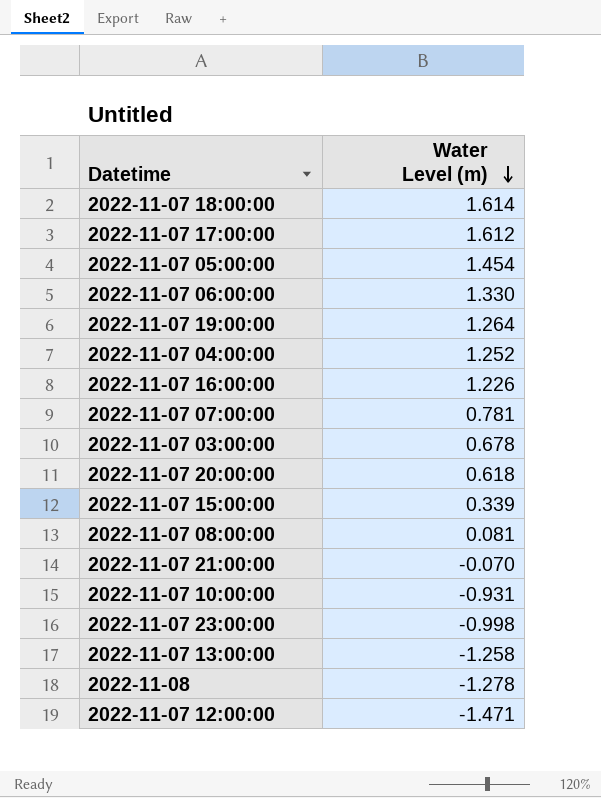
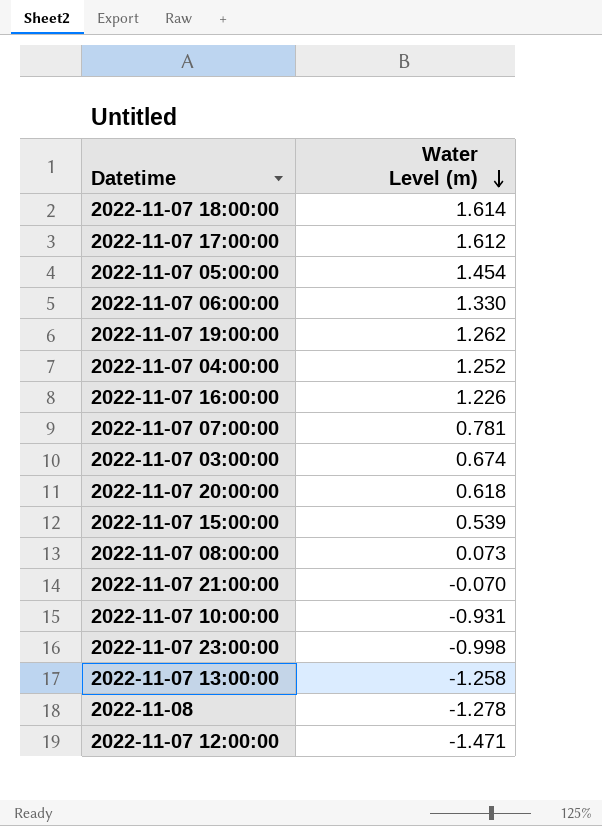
2022-11-07 19:00:00 | Water Level (m): 1.264 -> 1.262
2022-11-07 03:00:00 | Water Level (m): 0.678 -> 0.674
2022-11-07 15:00:00 | Water Level (m): 0.339 -> 0.539
2022-11-07 08:00:00 | Water Level (m): 0.081 -> 0.073

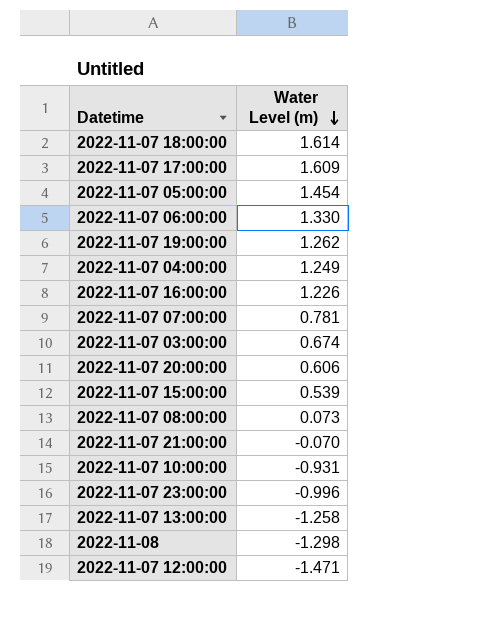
2022-11-07 17:00:00 | Water Level (m): 1.612 -> 1.609
2022-11-07 04:00:00 | Water Level (m): 1.252 -> 1.249
2022-11-07 20:00:00 | Water Level (m): 0.618 -> 0.606
2022-11-07 23:00:00 | Water Level (m): -0.998 -> -0.996
2022-11-08 | Water Level (m): -1.278 -> -1.298

